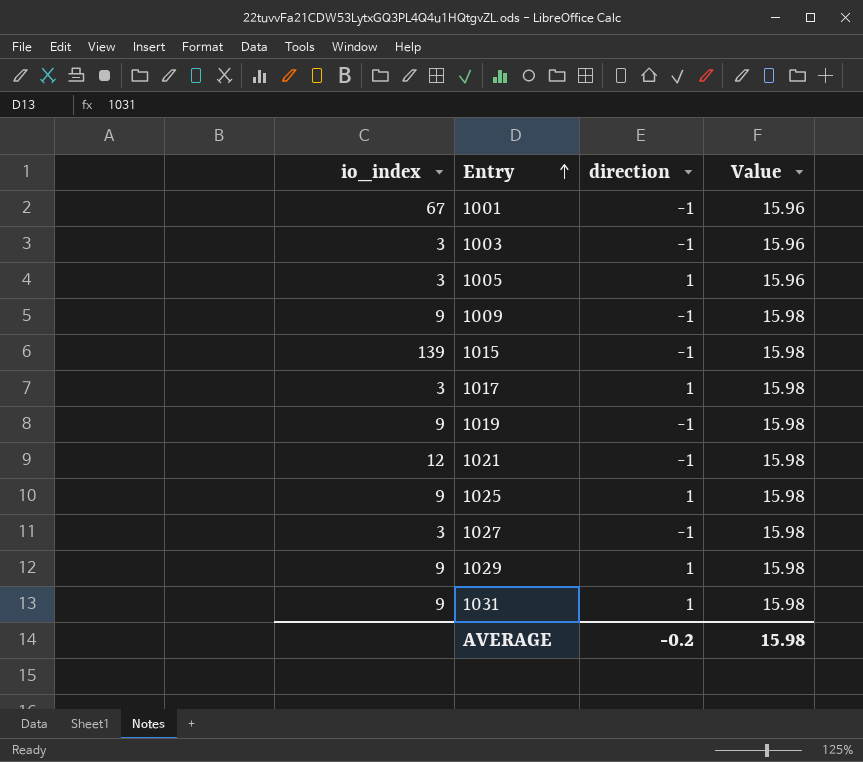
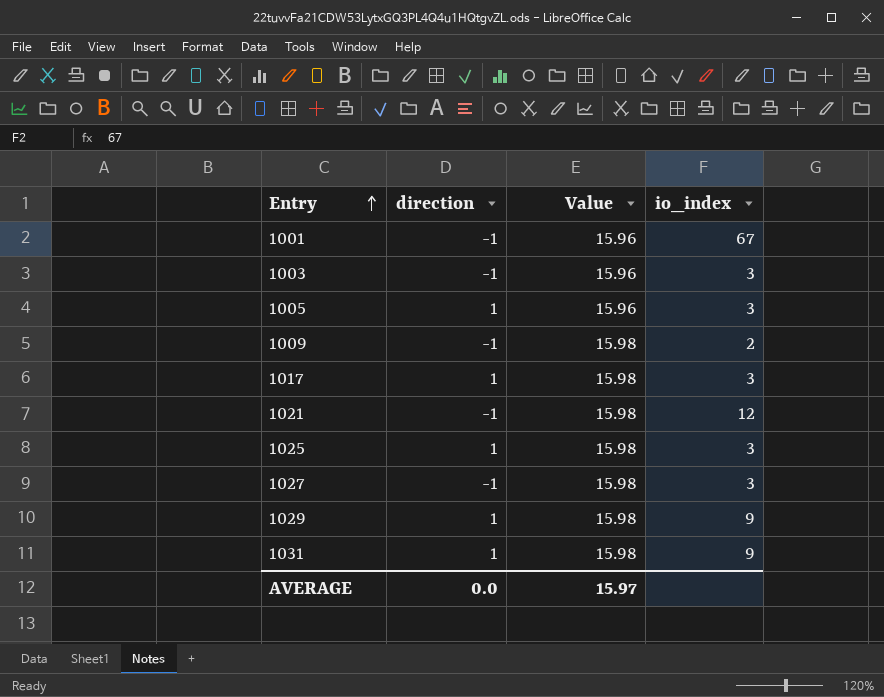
column io_index | position: 1 -> 4
row 1015: 139 | -1 | 15.98 -> none
row 1019: 9 | -1 | 15.98 -> none
1009 | io_index: 9 -> 2
1025 | io_index: 9 -> 3
AVERAGE | direction: -0.2 -> 0.0
AVERAGE | Value: 15.98 -> 15.97

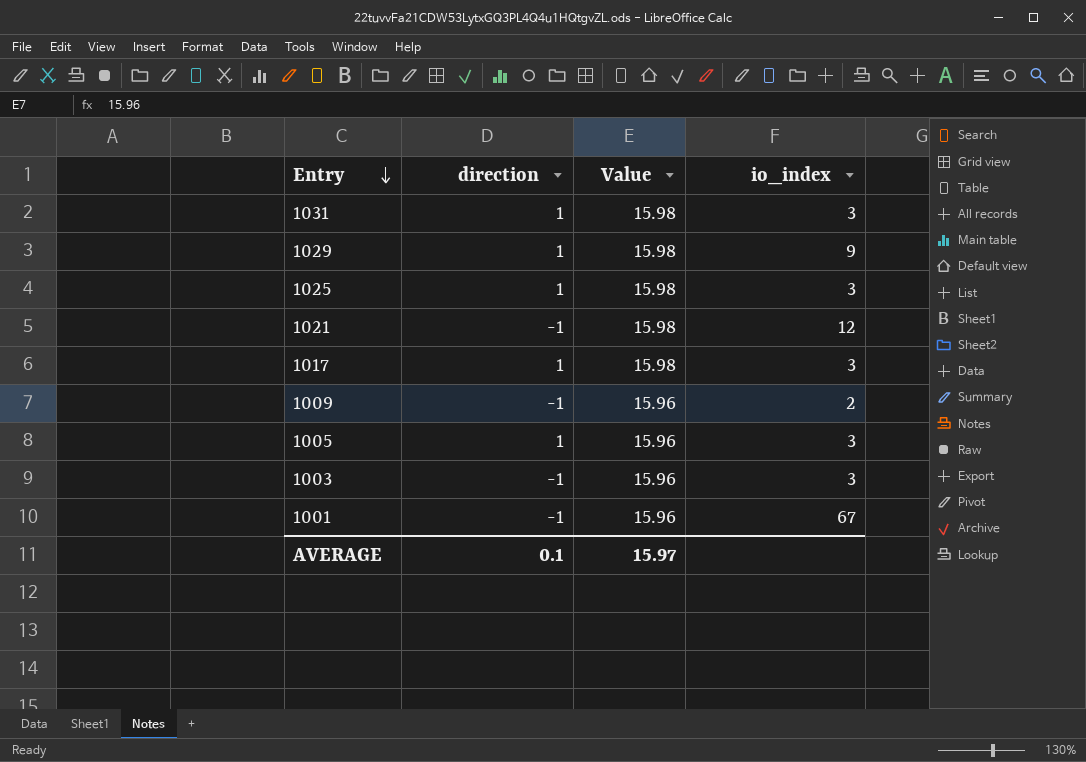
row order: Entry ascending -> Entry descending
row 1027: -1 | 15.98 | 3 -> none
1031 | io_index: 9 -> 3
1009 | Value: 15.98 -> 15.96
AVERAGE | direction: 0.0 -> 0.1

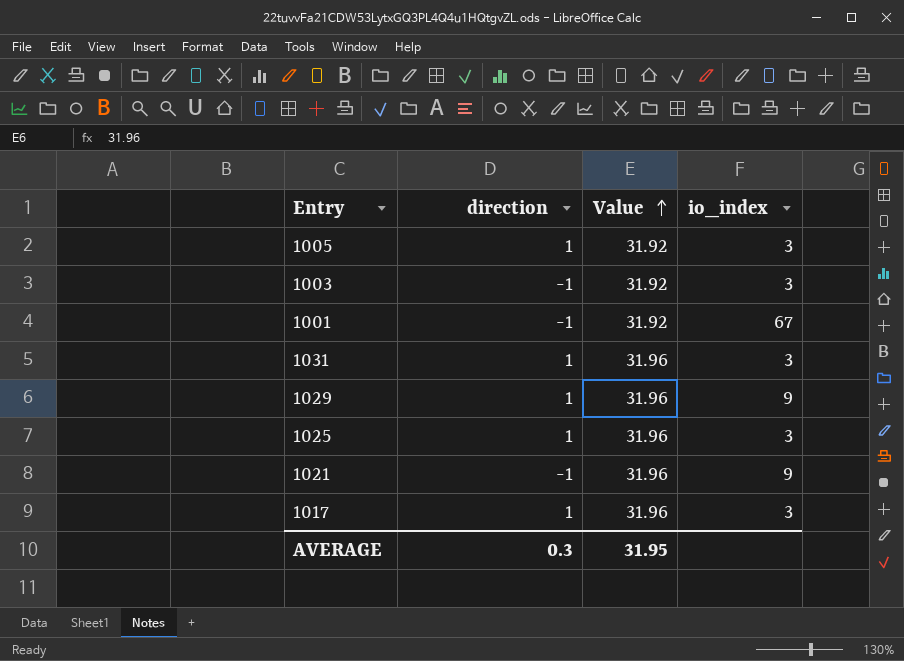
row order: Entry descending -> Value ascending
row 1009: -1 | 15.96 | 2 -> none
1005 | Value: 15.96 -> 31.92
1003 | Value: 15.96 -> 31.92
1001 | Value: 15.96 -> 31.92
1031 | Value: 15.98 -> 31.96
1029 | Value: 15.98 -> 31.96
1025 | Value: 15.98 -> 31.96
1021 | Value: 15.98 -> 31.96
1021 | io_index: 12 -> 9
1017 | Value: 15.98 -> 31.96
AVERAGE | direction: 0.1 -> 0.3
AVERAGE | Value: 15.97 -> 31.95

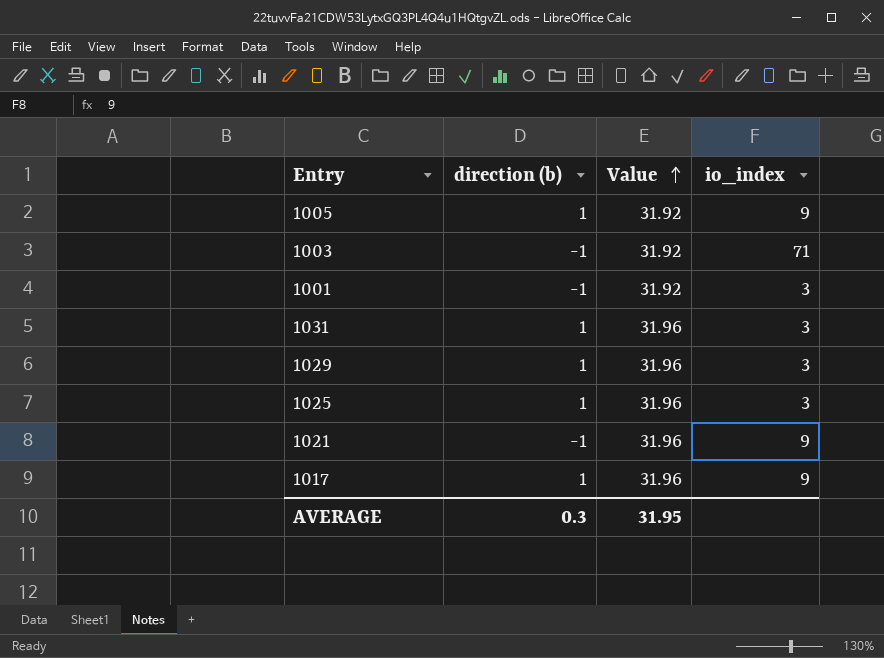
column name: direction -> direction (b)
1005 | io_index: 3 -> 9
1003 | io_index: 3 -> 71
1001 | io_index: 67 -> 3
1029 | io_index: 9 -> 3
1017 | io_index: 3 -> 9

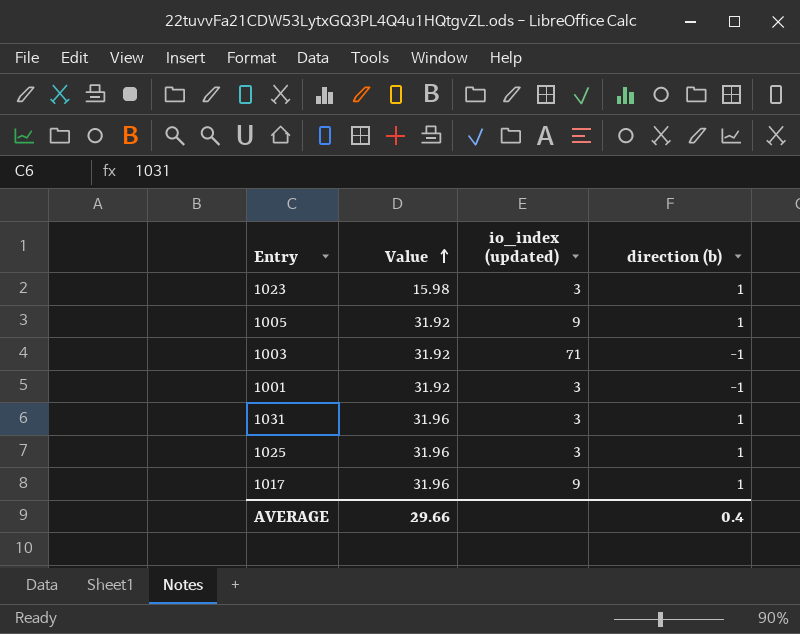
column name: io_index -> io_index (updated)
column direction (b) | position: 2 -> 4
row 1029: 1 | 31.96 | 3 -> none
row 1021: -1 | 31.96 | 9 -> none
row 1023: none -> 15.98 | 3 | 1
AVERAGE | Value: 31.95 -> 29.66
AVERAGE | direction (b): 0.3 -> 0.4

